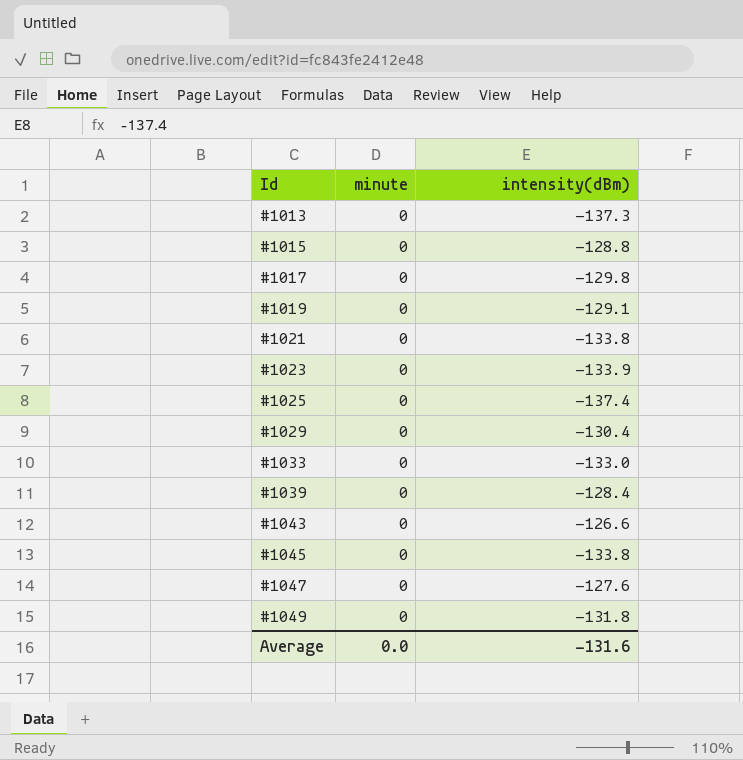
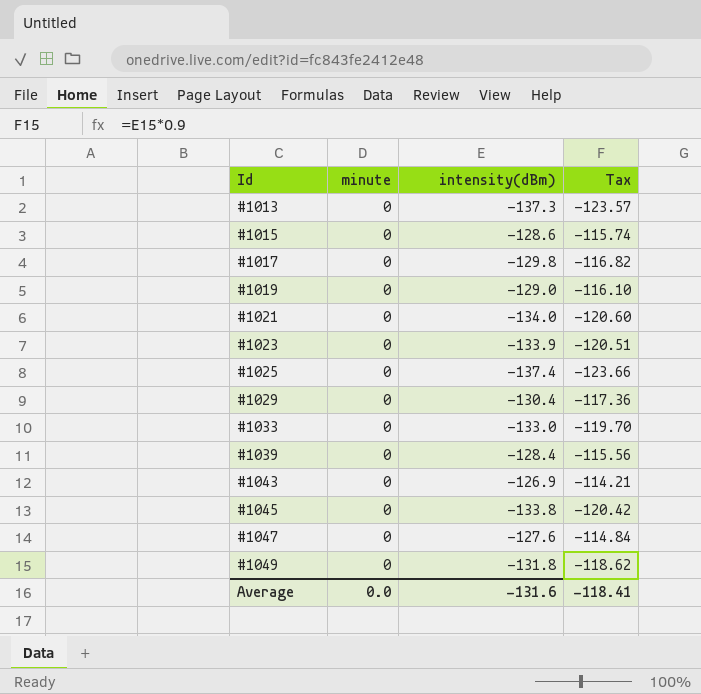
column Tax | formula: none -> [intensity(dBm)] * 0.9
#1015 | intensity(dBm): -128.8 -> -128.6
#1019 | intensity(dBm): -129.1 -> -129.0
#1021 | intensity(dBm): -133.8 -> -134.0
#1043 | intensity(dBm): -126.6 -> -126.9

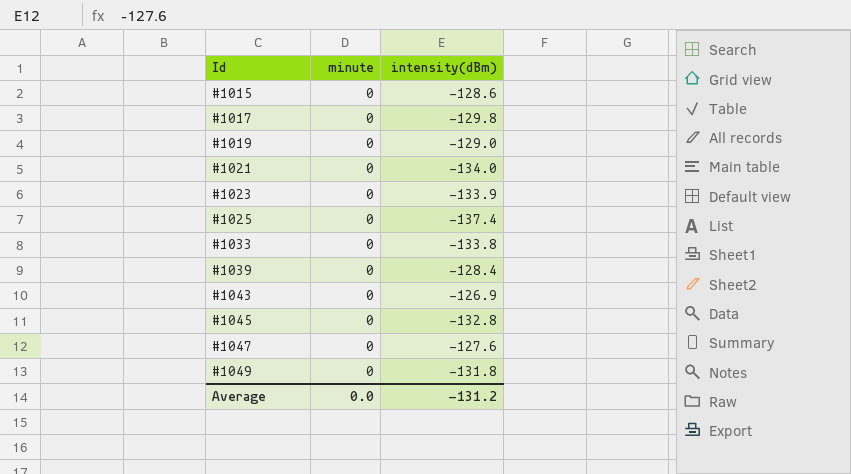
column Tax | formula: [intensity(dBm)] * 0.9 -> none
row #1013: 0 | -137.3 | -123.57 -> none
row #1029: 0 | -130.4 | -117.36 -> none
#1033 | intensity(dBm): -133.0 -> -133.8
#1045 | intensity(dBm): -133.8 -> -132.8
Average | intensity(dBm): -131.6 -> -131.2

